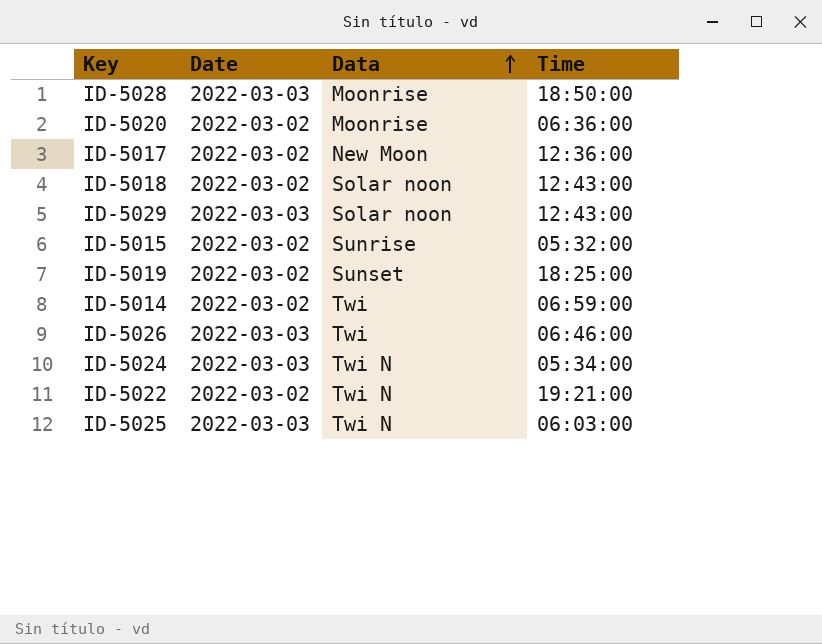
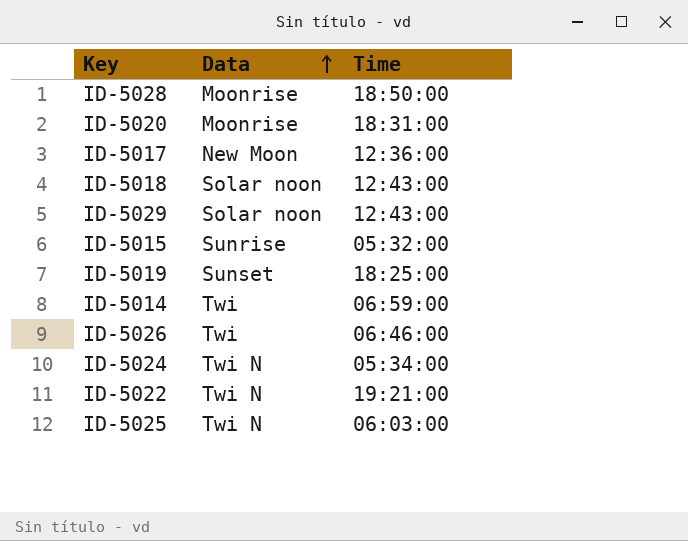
column Date | position: 2 -> none
ID-5020 | Time: 06:36:00 -> 18:31:00

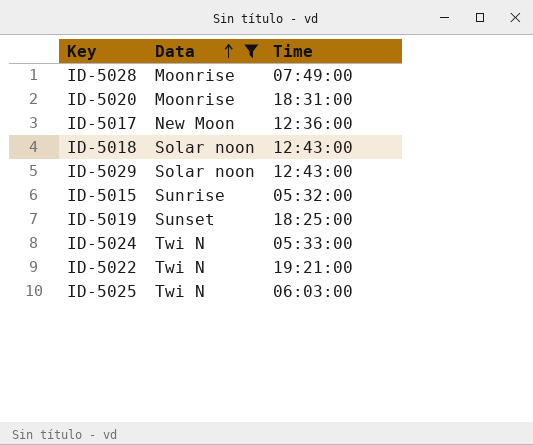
filter: none -> Data != Twi
ID-5028 | Time: 18:50:00 -> 07:49:00
ID-5024 | Time: 05:34:00 -> 05:33:00

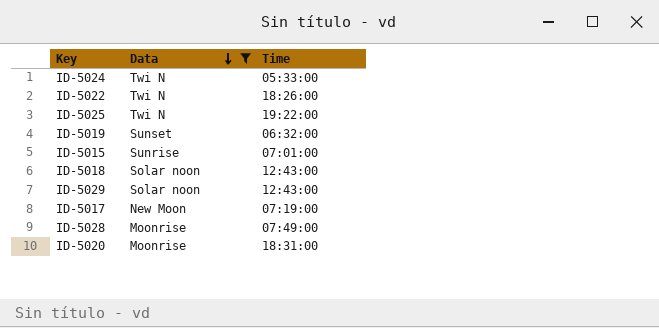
row order: Data ascending -> Data descending
ID-5022 | Time: 19:21:00 -> 18:26:00
ID-5025 | Time: 06:03:00 -> 19:22:00
ID-5019 | Time: 18:25:00 -> 06:32:00
ID-5015 | Time: 05:32:00 -> 07:01:00
ID-5017 | Time: 12:36:00 -> 07:19:00

